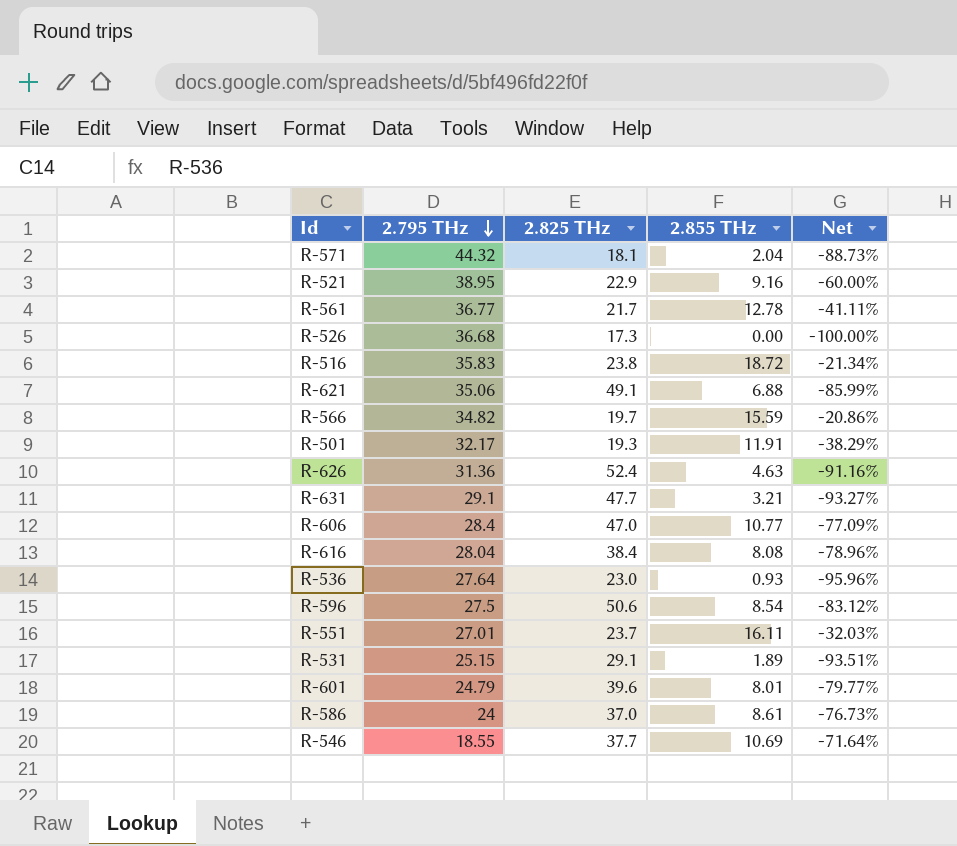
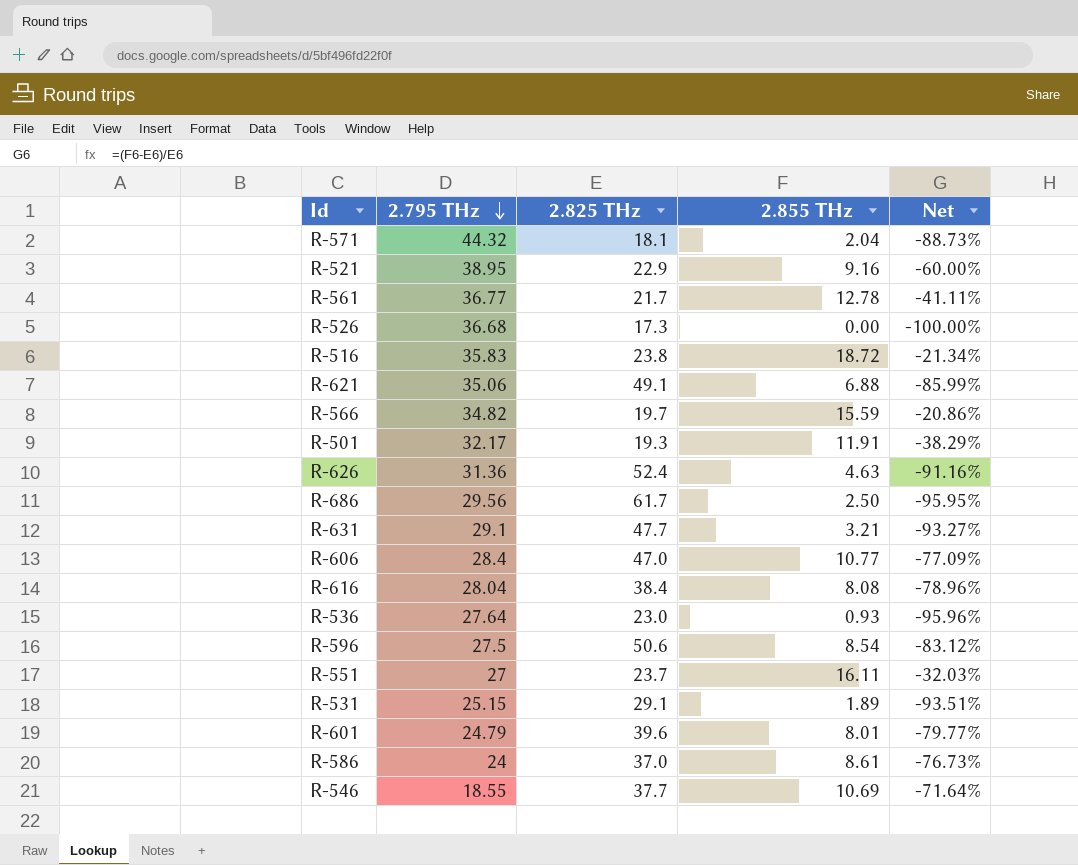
row R-686: none -> 29.56 | 61.7 | 2.50 | -95.95%
R-551 | 2.795 THz: 27.01 -> 27

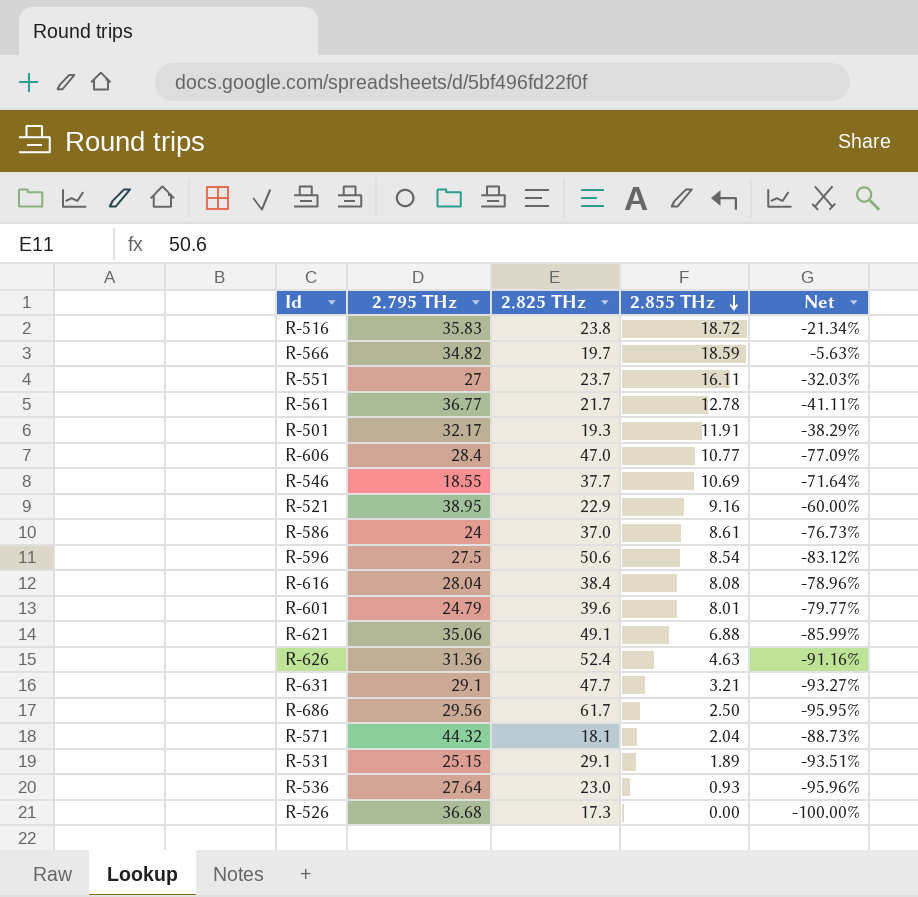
row order: 2.795 THz descending -> 2.855 THz descending
R-566 | 2.855 THz: 15.59 -> 18.59
R-566 | Net: -20.86% -> -5.63%

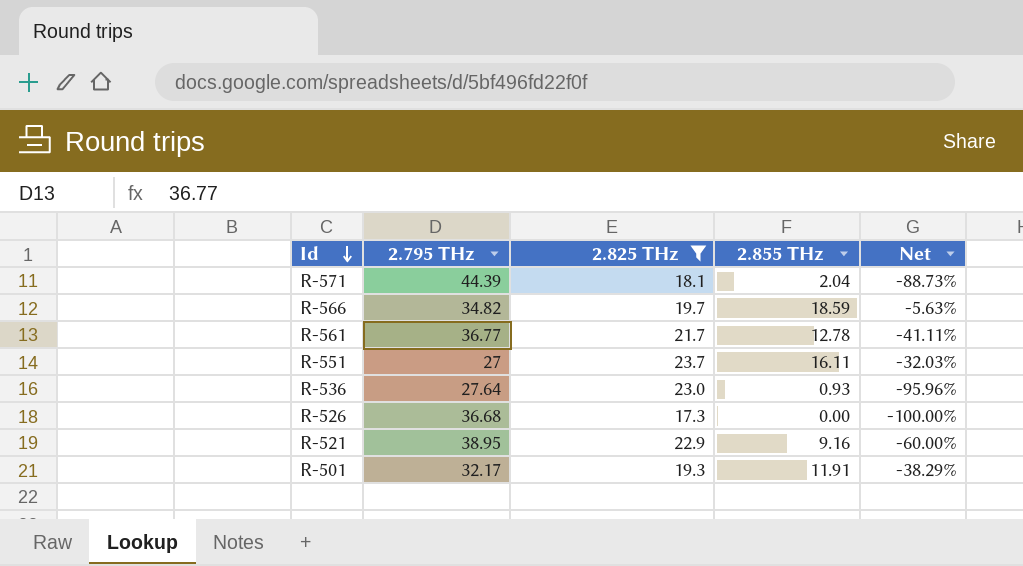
filter: none -> 2.825 THz <= 23.7
row order: 2.855 THz descending -> Id descending
R-571 | 2.795 THz: 44.32 -> 44.39

